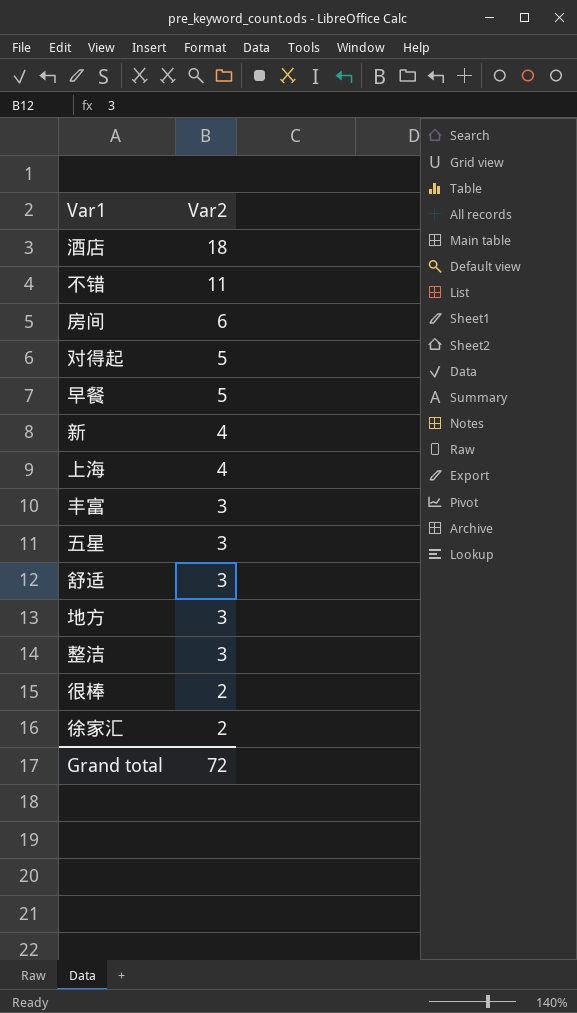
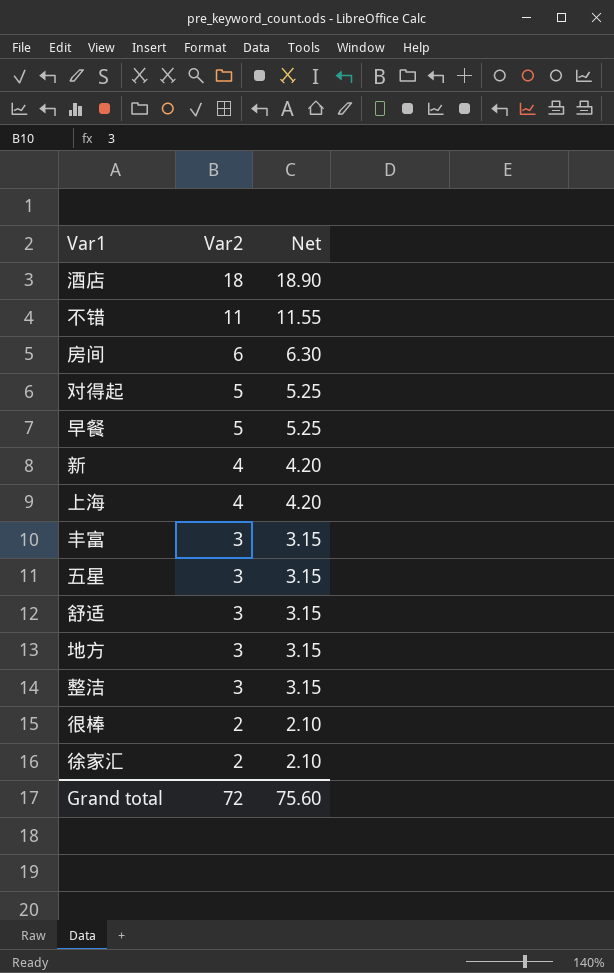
column Net | formula: none -> [Var2] * 1.05

